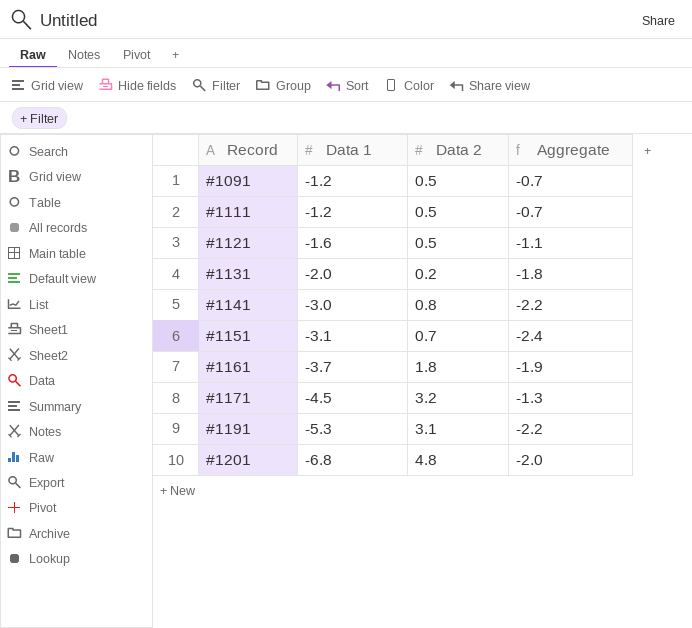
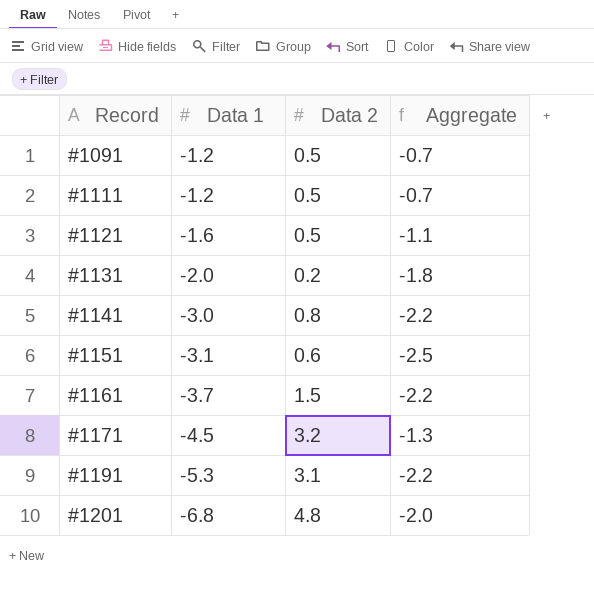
#1151 | Data 2: 0.7 -> 0.6
#1151 | Aggregate: -2.4 -> -2.5
#1161 | Data 2: 1.8 -> 1.5
#1161 | Aggregate: -1.9 -> -2.2

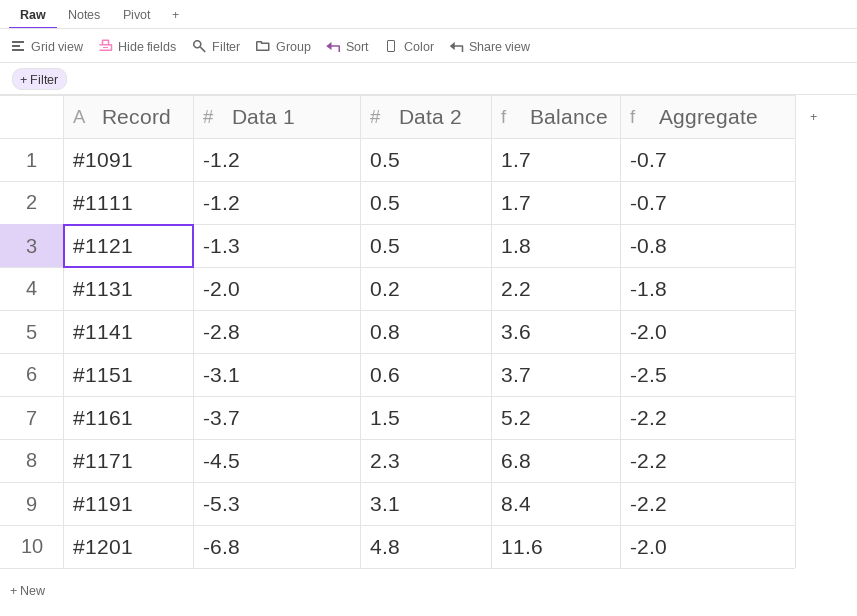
column Balance | formula: none -> [Data 2] - [Data 1]
#1121 | Data 1: -1.6 -> -1.3
#1121 | Aggregate: -1.1 -> -0.8
#1141 | Data 1: -3.0 -> -2.8
#1141 | Aggregate: -2.2 -> -2.0
#1171 | Data 2: 3.2 -> 2.3
#1171 | Aggregate: -1.3 -> -2.2

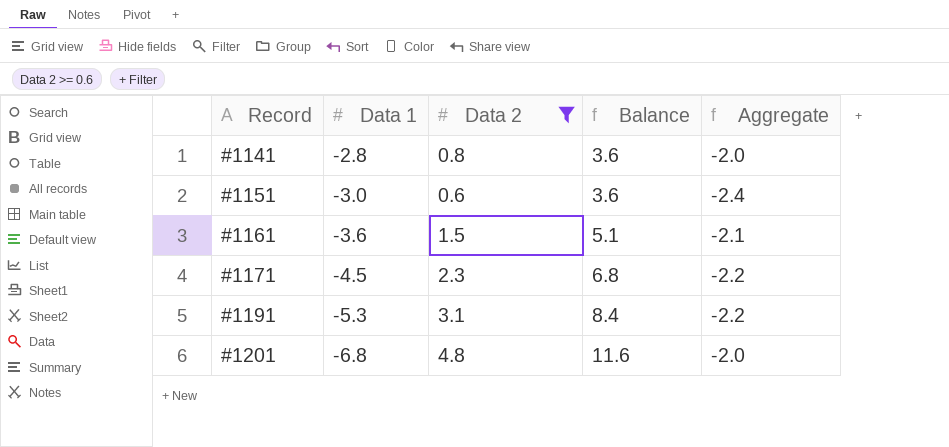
filter: none -> Data 2 >= 0.6
#1151 | Data 1: -3.1 -> -3.0
#1151 | Balance: 3.7 -> 3.6
#1151 | Aggregate: -2.5 -> -2.4
#1161 | Data 1: -3.7 -> -3.6
#1161 | Balance: 5.2 -> 5.1
#1161 | Aggregate: -2.2 -> -2.1

